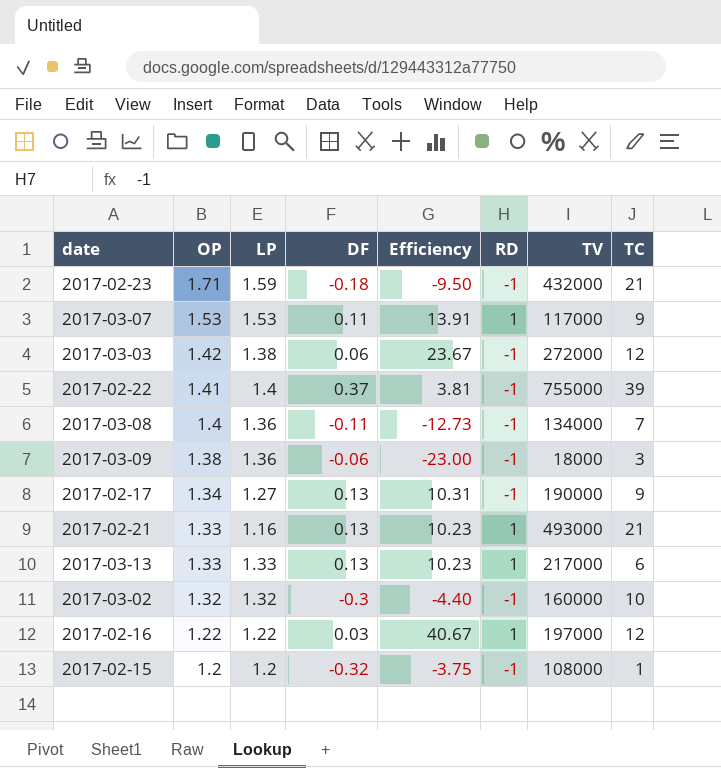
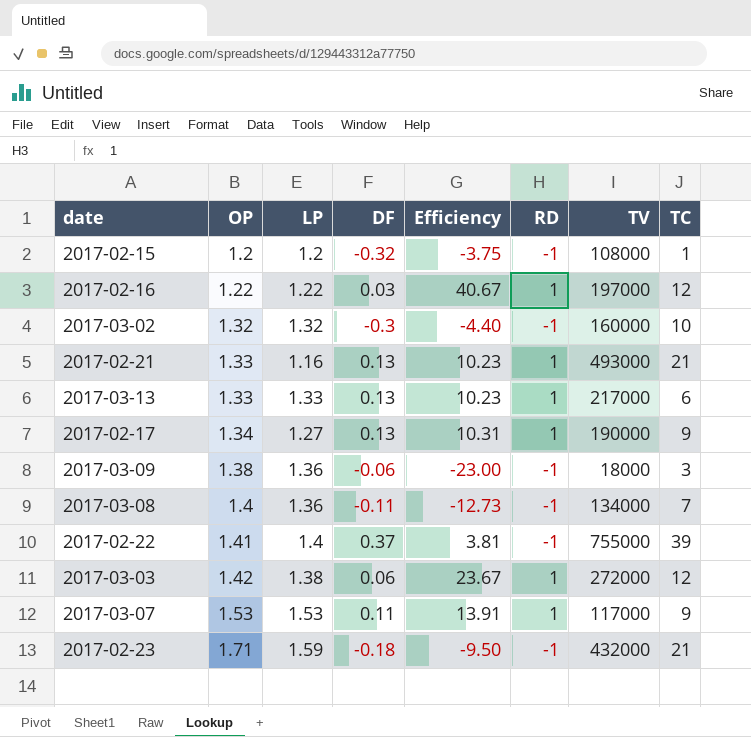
row order: OP descending -> OP ascending
2017-02-17 | RD: -1 -> 1
2017-03-03 | RD: -1 -> 1

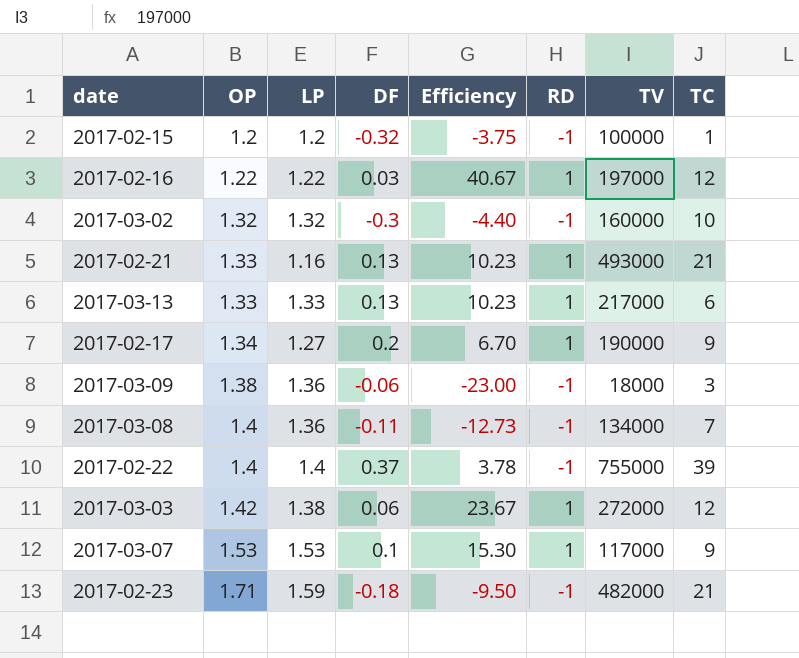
2017-02-15 | TV: 108000 -> 100000
2017-02-17 | DF: 0.13 -> 0.2
2017-02-17 | Efficiency: 10.31 -> 6.70
2017-02-22 | OP: 1.41 -> 1.4
2017-02-22 | Efficiency: 3.81 -> 3.78
2017-03-07 | DF: 0.11 -> 0.1
2017-03-07 | Efficiency: 13.91 -> 15.30
2017-02-23 | TV: 432000 -> 482000

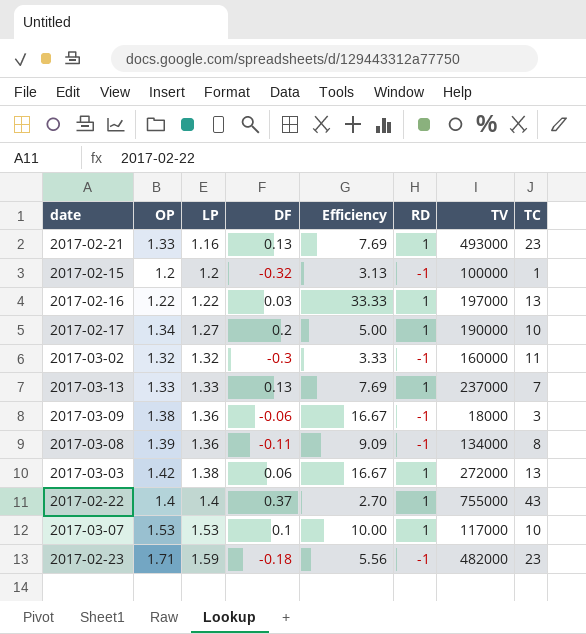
row order: OP ascending -> LP ascending
column Efficiency | formula: [OP] / [DF] -> [RD] / [DF]
2017-02-21 | TC: 21 -> 23
2017-02-16 | TC: 12 -> 13
2017-02-17 | TC: 9 -> 10
2017-03-02 | TC: 10 -> 11
2017-03-13 | TV: 217000 -> 237000
2017-03-13 | TC: 6 -> 7
2017-03-08 | OP: 1.4 -> 1.39
2017-03-08 | TC: 7 -> 8
2017-03-03 | TC: 12 -> 13
2017-02-22 | RD: -1 -> 1
2017-02-22 | TC: 39 -> 43
2017-03-07 | TC: 9 -> 10
2017-02-23 | TC: 21 -> 23

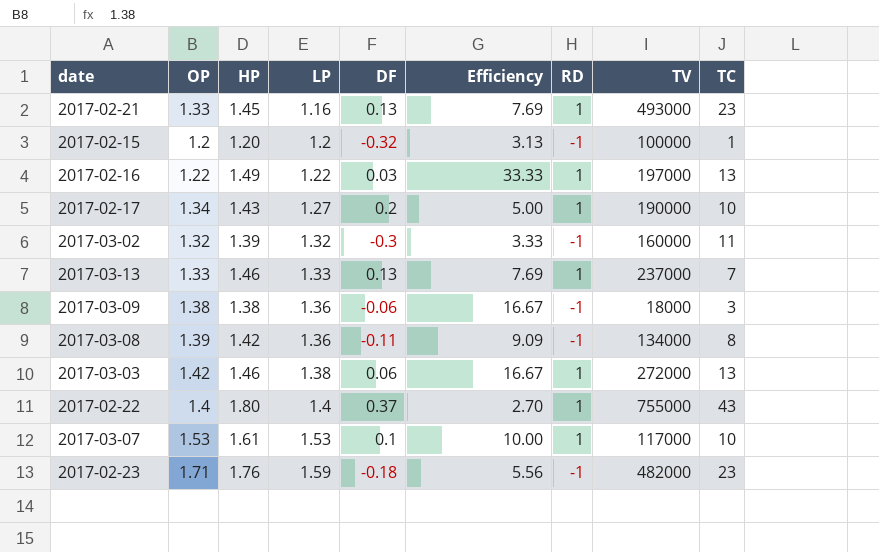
column HP | position: none -> 3

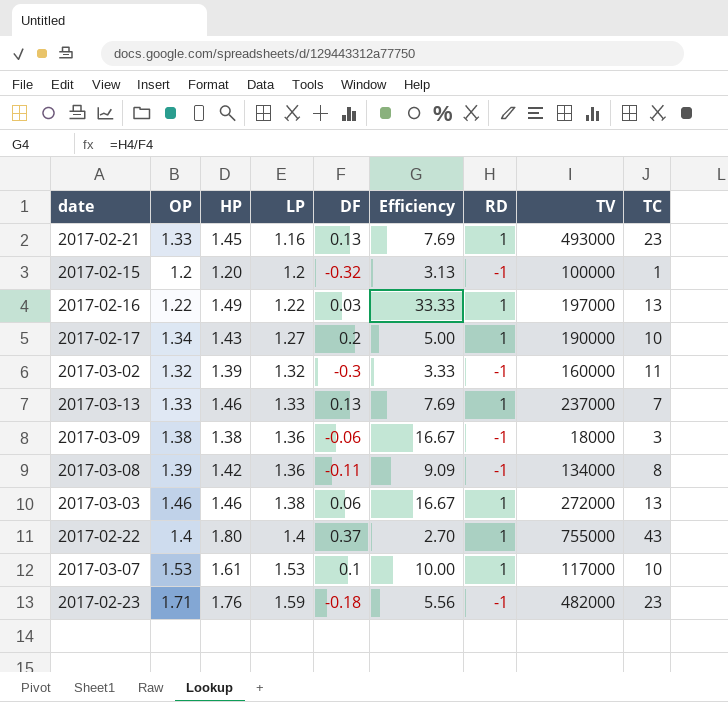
2017-03-03 | OP: 1.42 -> 1.46

